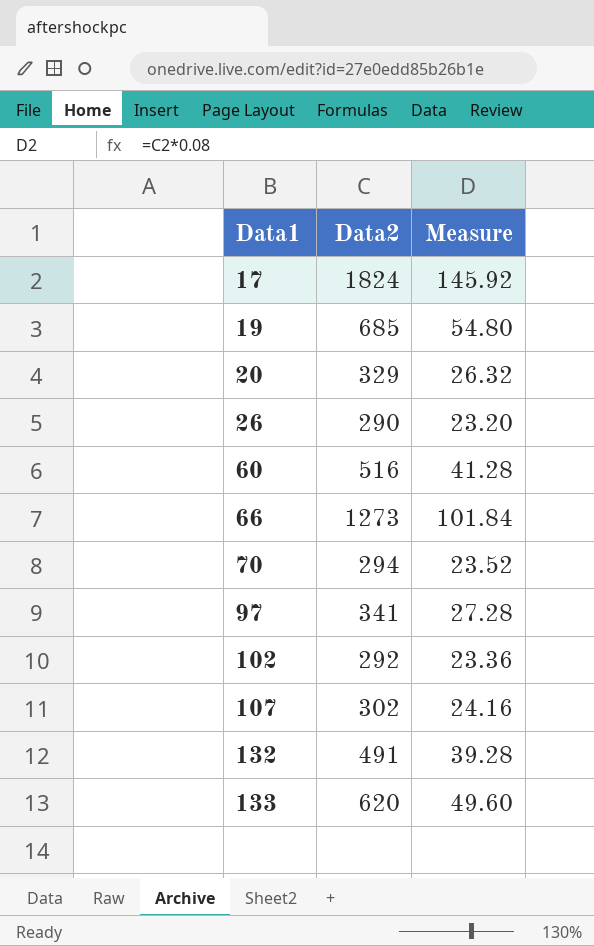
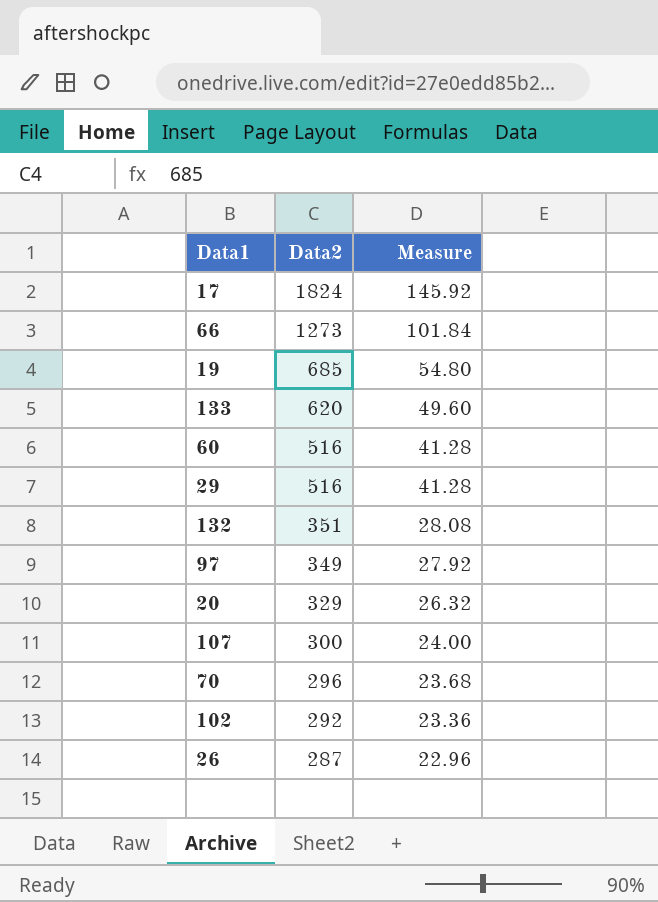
row order: Data1 ascending -> Data2 descending
row 29: none -> 516 | 41.28
132 | Data2: 491 -> 351
132 | Measure: 39.28 -> 28.08
97 | Data2: 341 -> 349
97 | Measure: 27.28 -> 27.92
107 | Data2: 302 -> 300
107 | Measure: 24.16 -> 24.00
70 | Data2: 294 -> 296
70 | Measure: 23.52 -> 23.68
26 | Data2: 290 -> 287
26 | Measure: 23.20 -> 22.96

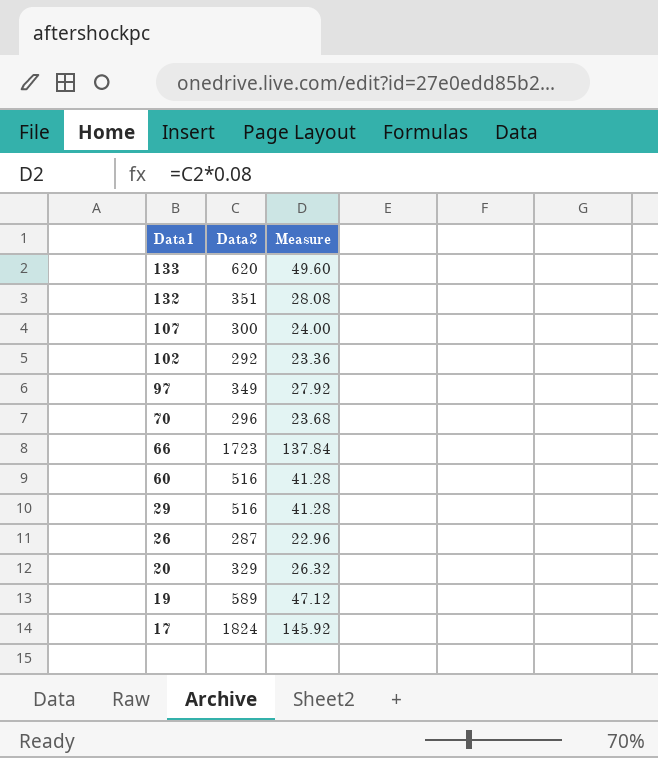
row order: Data2 descending -> Data1 descending
66 | Data2: 1273 -> 1723
66 | Measure: 101.84 -> 137.84
19 | Data2: 685 -> 589
19 | Measure: 54.80 -> 47.12

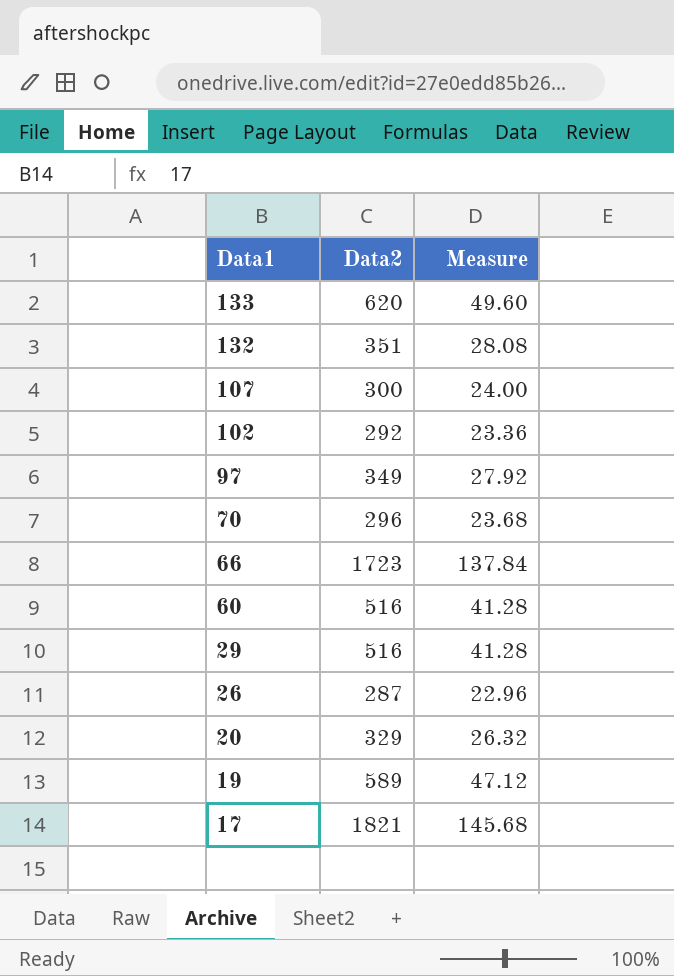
17 | Data2: 1824 -> 1821
17 | Measure: 145.92 -> 145.68

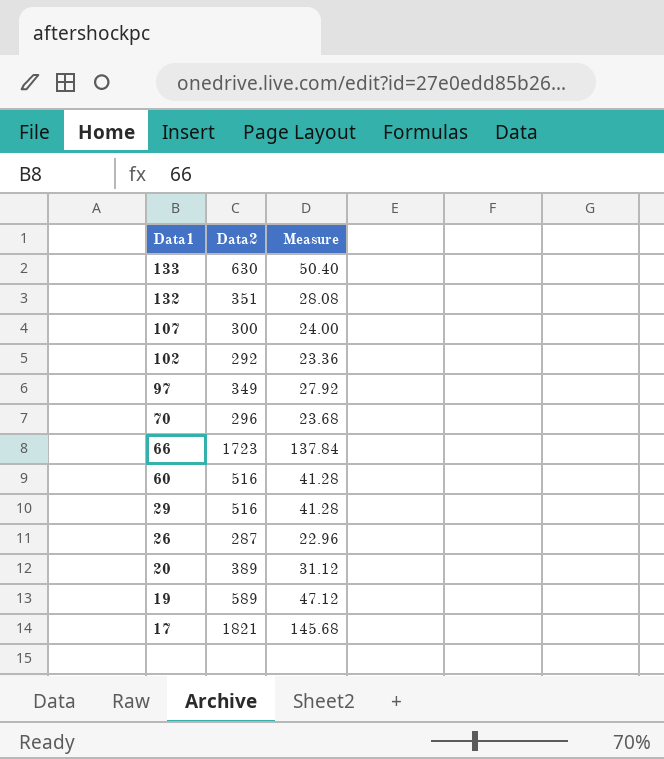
133 | Data2: 620 -> 630
133 | Measure: 49.60 -> 50.40
20 | Data2: 329 -> 389
20 | Measure: 26.32 -> 31.12

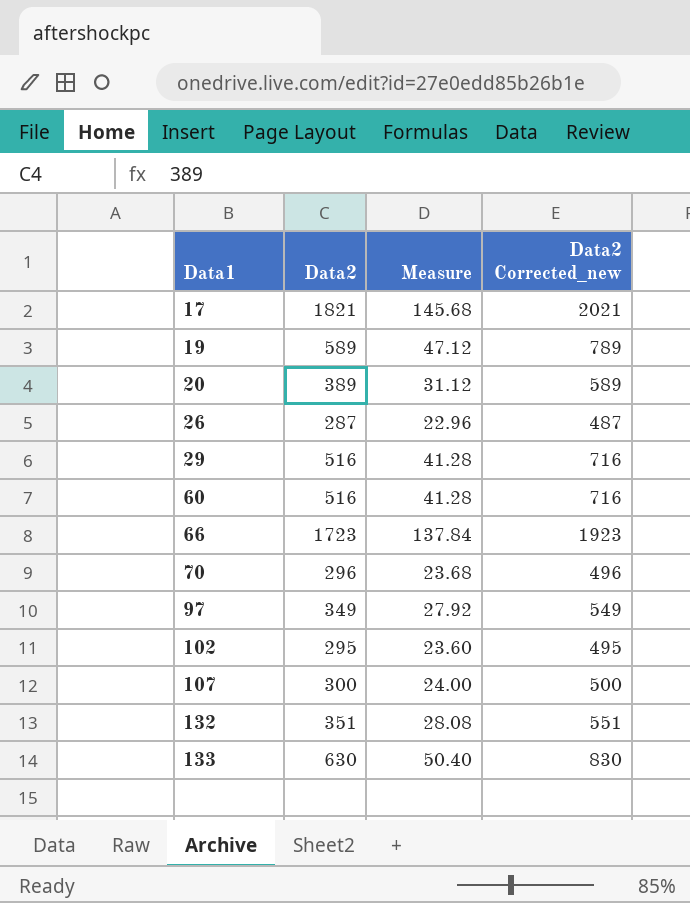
row order: Data1 descending -> Data1 ascending
column Data2 Corrected_new | formula: none -> [Data2] + 200
102 | Data2: 292 -> 295
102 | Measure: 23.36 -> 23.60

